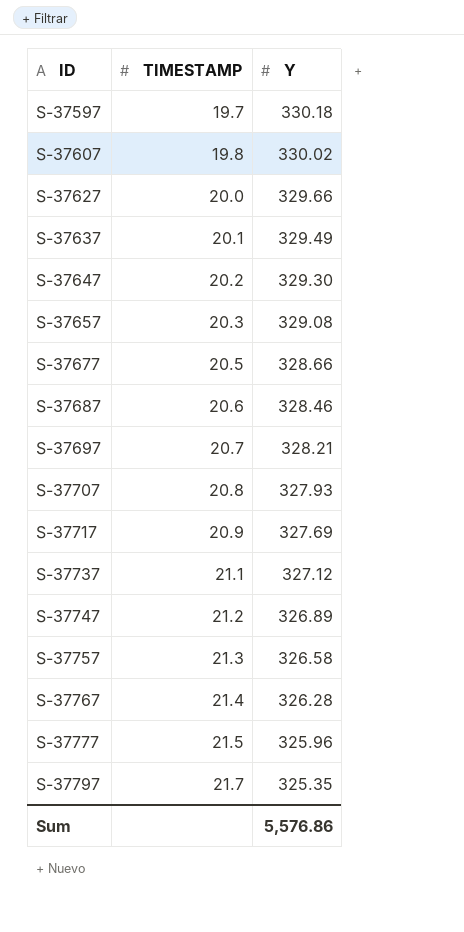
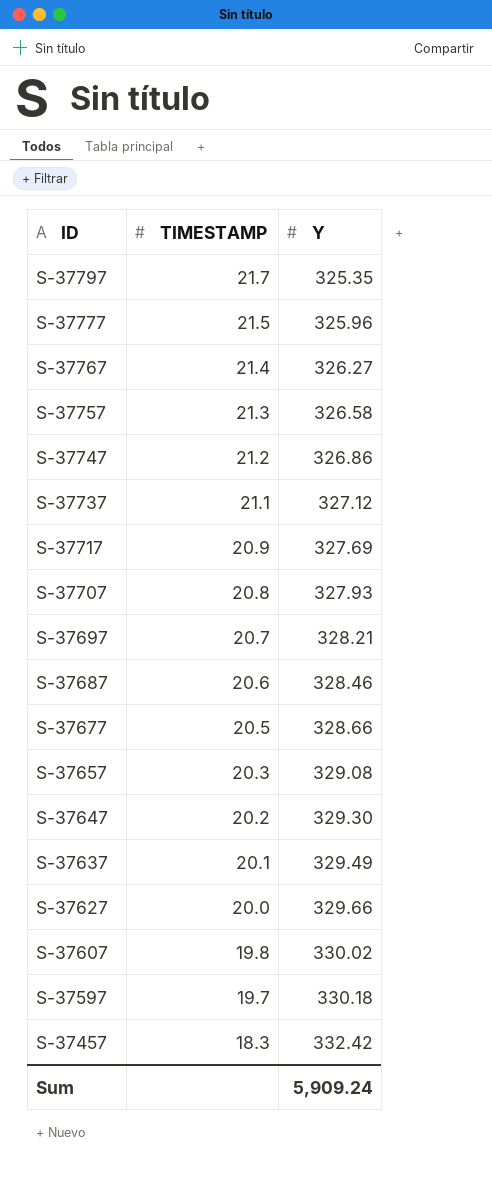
row order: ID ascending -> ID descending
S-37767 | Y: 326.28 -> 326.27
S-37747 | Y: 326.89 -> 326.86
row S-37457: none -> 18.3 | 332.42
Sum | Y: 5,576.86 -> 5,909.24

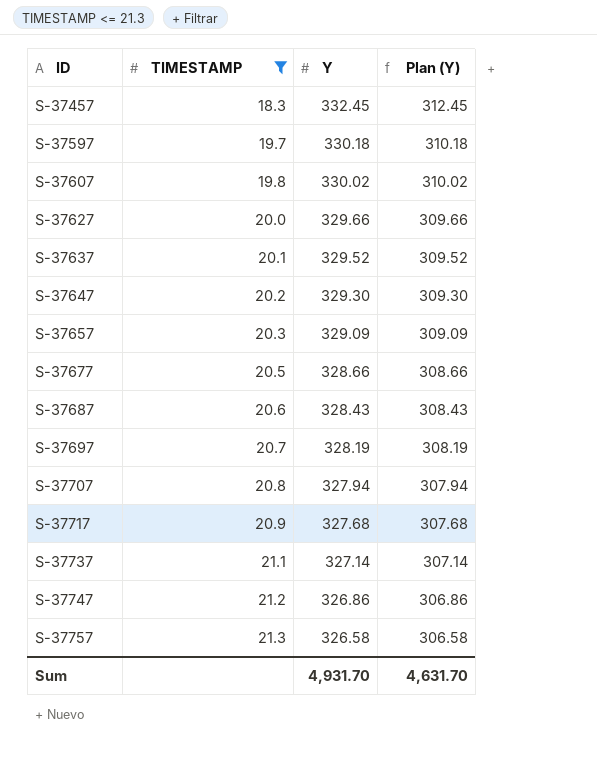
filter: none -> TIMESTAMP <= 21.3
row order: ID descending -> ID ascending
column Plan (Y) | formula: none -> [Y] - 20
S-37457 | Y: 332.42 -> 332.45
S-37637 | Y: 329.49 -> 329.52
S-37657 | Y: 329.08 -> 329.09
S-37687 | Y: 328.46 -> 328.43
S-37697 | Y: 328.21 -> 328.19
S-37707 | Y: 327.93 -> 327.94
S-37717 | Y: 327.69 -> 327.68
S-37737 | Y: 327.12 -> 327.14
Sum | Y: 5,909.24 -> 4,931.70

